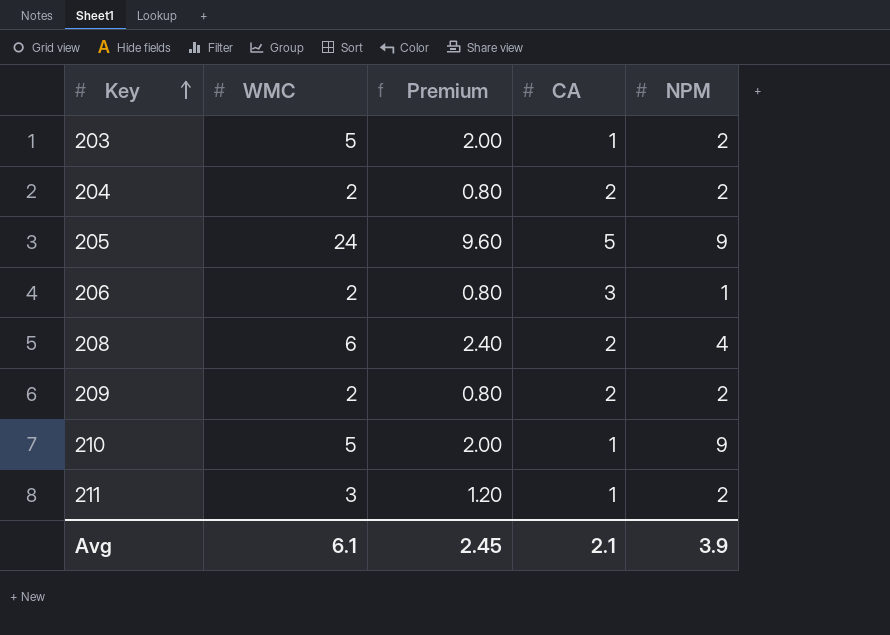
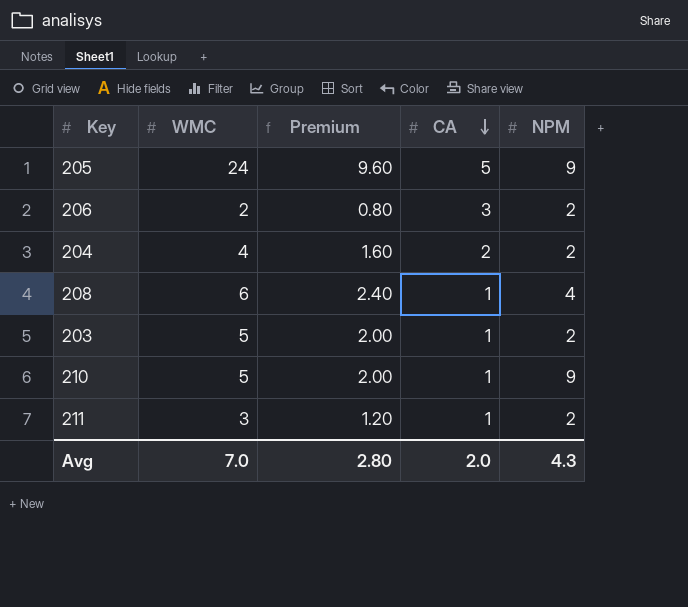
row order: Key ascending -> CA descending
row 209: 2 | 0.80 | 2 | 2 -> none
206 | NPM: 1 -> 2
204 | WMC: 2 -> 4
204 | Premium: 0.80 -> 1.60
208 | CA: 2 -> 1
Avg | WMC: 6.1 -> 7.0
Avg | Premium: 2.45 -> 2.80
Avg | CA: 2.1 -> 2.0
Avg | NPM: 3.9 -> 4.3

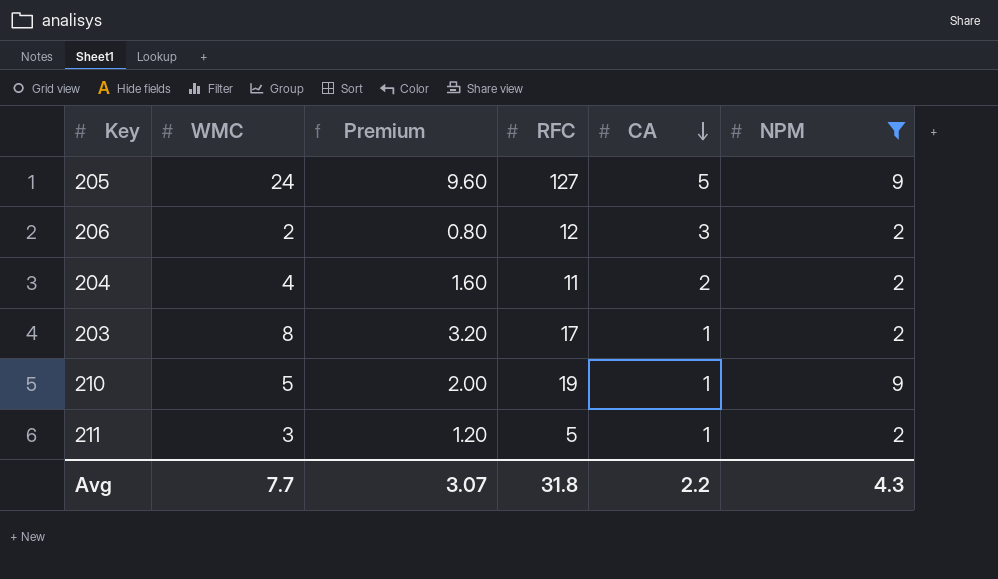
filter: none -> NPM != 4
column RFC | position: none -> 4
203 | WMC: 5 -> 8
203 | Premium: 2.00 -> 3.20
Avg | WMC: 7.0 -> 7.7
Avg | Premium: 2.80 -> 3.07
Avg | CA: 2.0 -> 2.2

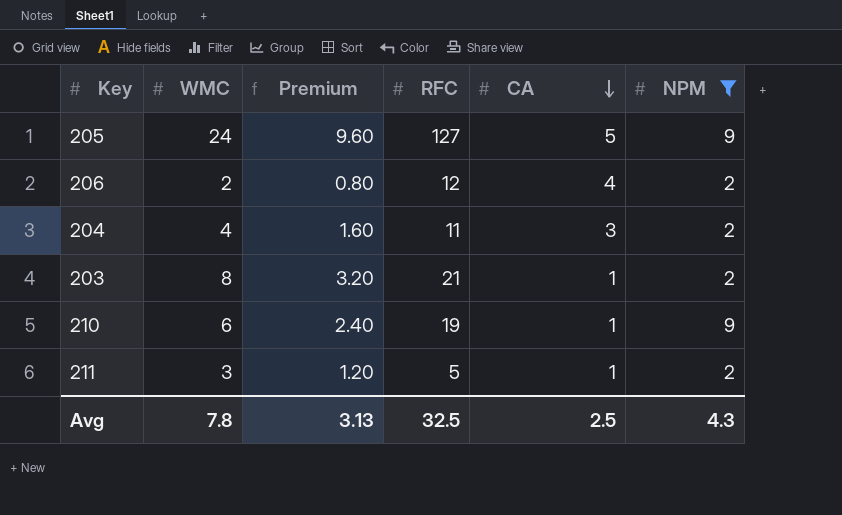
206 | CA: 3 -> 4
204 | CA: 2 -> 3
203 | RFC: 17 -> 21
210 | WMC: 5 -> 6
210 | Premium: 2.00 -> 2.40
Avg | WMC: 7.7 -> 7.8
Avg | Premium: 3.07 -> 3.13
Avg | RFC: 31.8 -> 32.5
Avg | CA: 2.2 -> 2.5

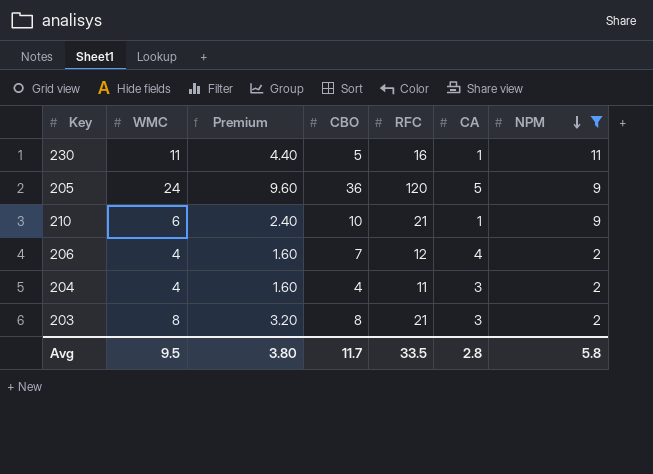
row order: CA descending -> NPM descending
column CBO | position: none -> 4
row 211: 3 | 1.20 | 5 | 1 | 2 -> none
row 230: none -> 11 | 4.40 | 5 | 16 | 1 | 11
205 | RFC: 127 -> 120
210 | RFC: 19 -> 21
206 | WMC: 2 -> 4
206 | Premium: 0.80 -> 1.60
203 | CA: 1 -> 3
Avg | WMC: 7.8 -> 9.5
Avg | Premium: 3.13 -> 3.80
Avg | RFC: 32.5 -> 33.5
Avg | CA: 2.5 -> 2.8
Avg | NPM: 4.3 -> 5.8

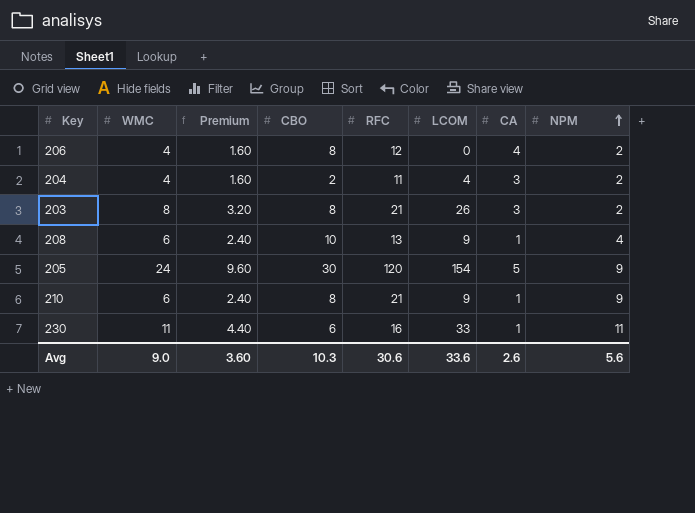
filter: NPM != 4 -> none
row order: NPM descending -> NPM ascending
column LCOM | position: none -> 6
206 | CBO: 7 -> 8
204 | CBO: 4 -> 2
205 | CBO: 36 -> 30
210 | CBO: 10 -> 8
230 | CBO: 5 -> 6
Avg | WMC: 9.5 -> 9.0
Avg | Premium: 3.80 -> 3.60
Avg | CBO: 11.7 -> 10.3
Avg | RFC: 33.5 -> 30.6
Avg | CA: 2.8 -> 2.6
Avg | NPM: 5.8 -> 5.6

